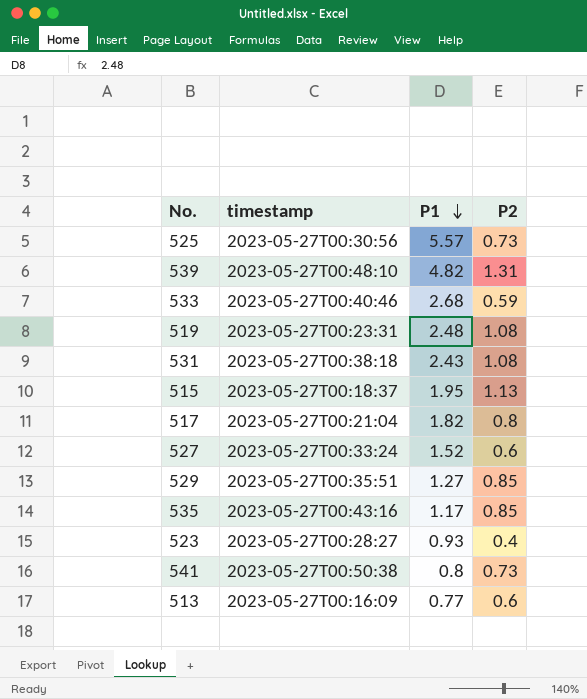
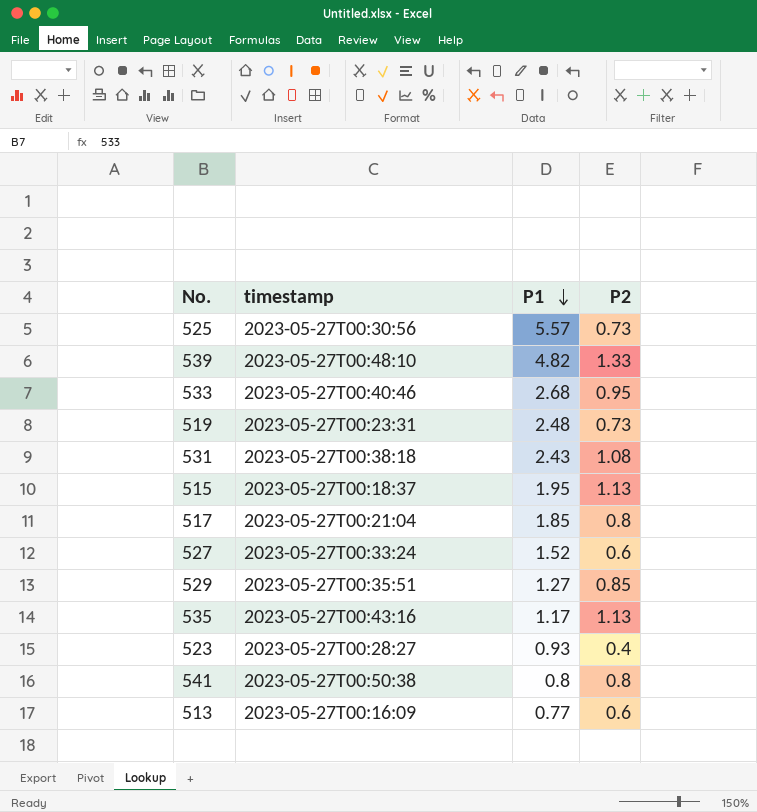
539 | P2: 1.31 -> 1.33
533 | P2: 0.59 -> 0.95
519 | P2: 1.08 -> 0.73
517 | P1: 1.82 -> 1.85
535 | P2: 0.85 -> 1.13
541 | P2: 0.73 -> 0.8

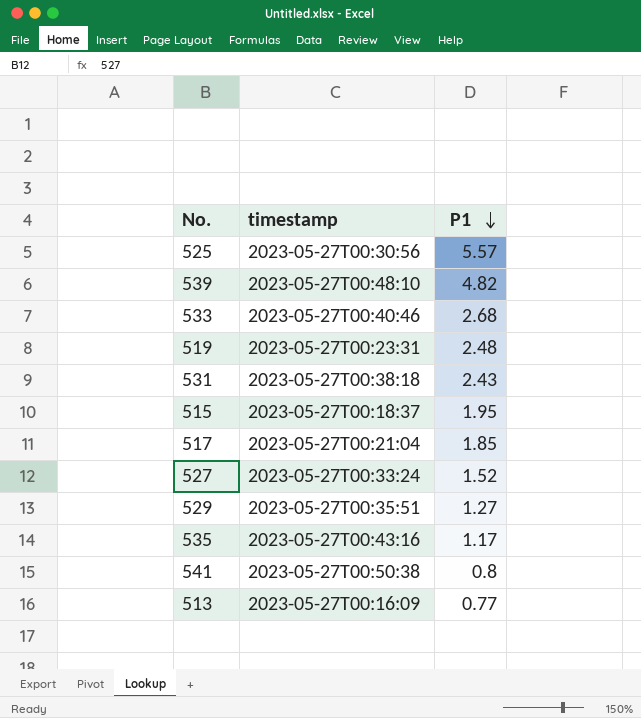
column P2 | position: 4 -> none
row 523: 2023-05-27T00:28:27 | 0.93 | 0.4 -> none

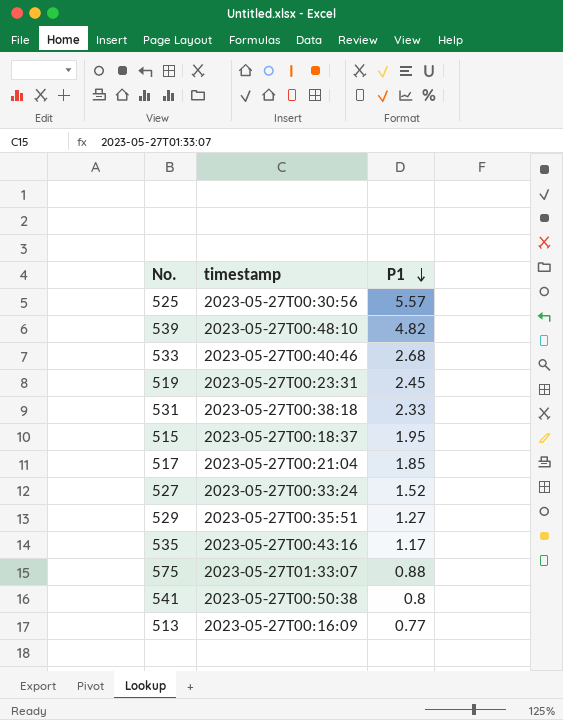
519 | P1: 2.48 -> 2.45
531 | P1: 2.43 -> 2.33
row 575: none -> 2023-05-27T01:33:07 | 0.88

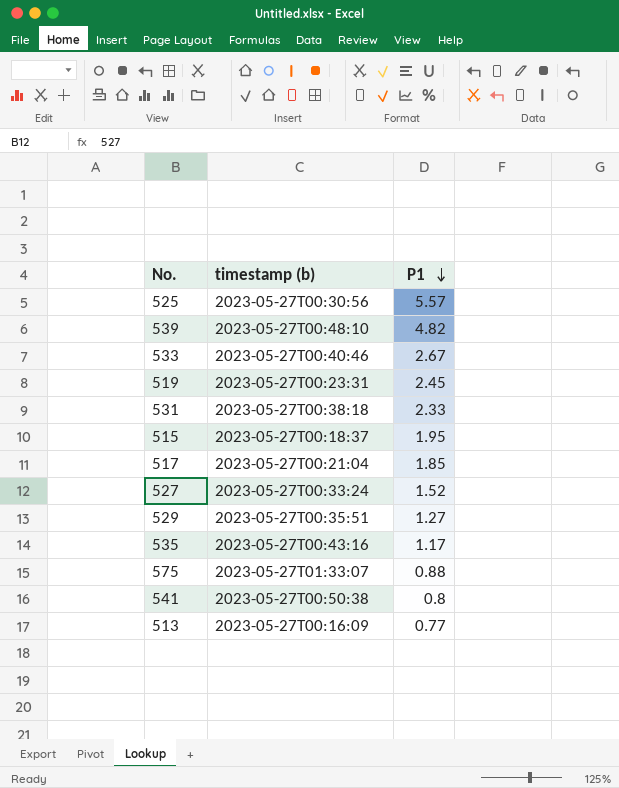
column name: timestamp -> timestamp (b)
533 | P1: 2.68 -> 2.67

